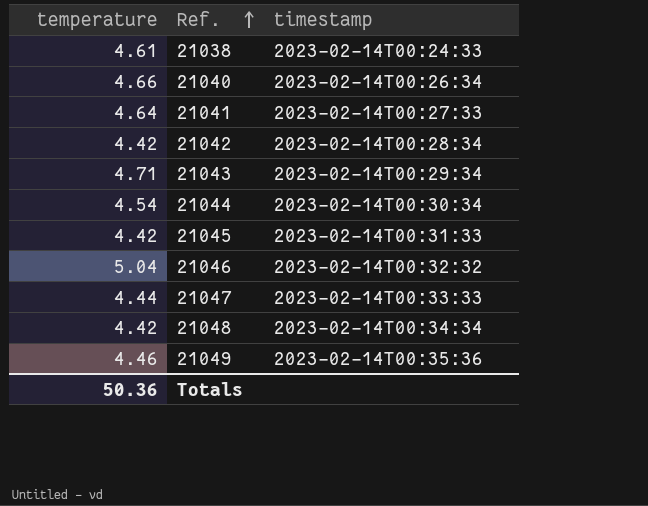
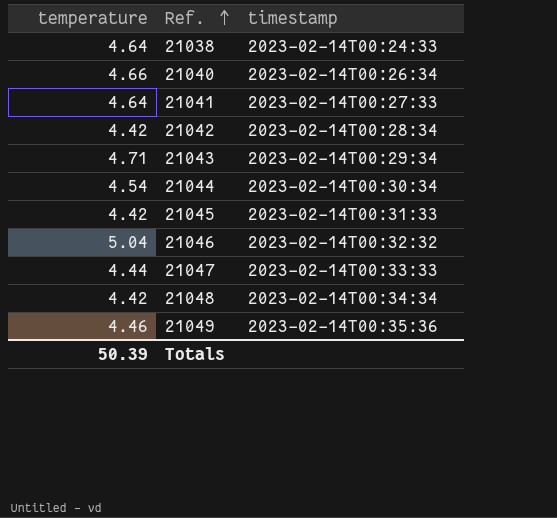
21038 | temperature: 4.61 -> 4.64
Totals | temperature: 50.36 -> 50.39

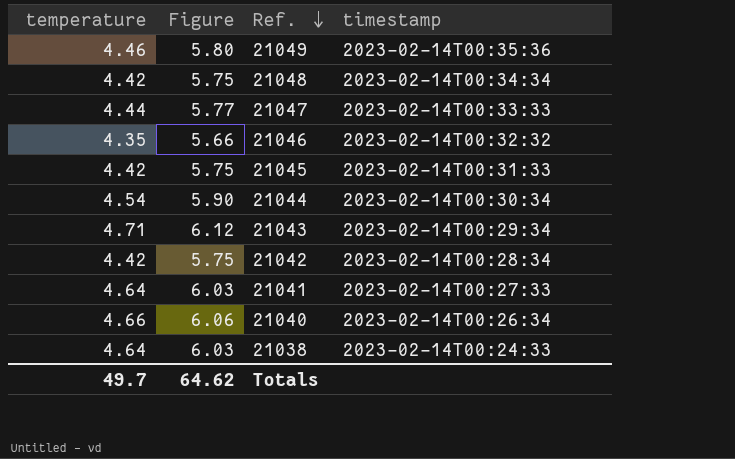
row order: Ref. ascending -> Ref. descending
column Figure | formula: none -> [temperature] * 1.3
21046 | temperature: 5.04 -> 4.35
Totals | temperature: 50.39 -> 49.7

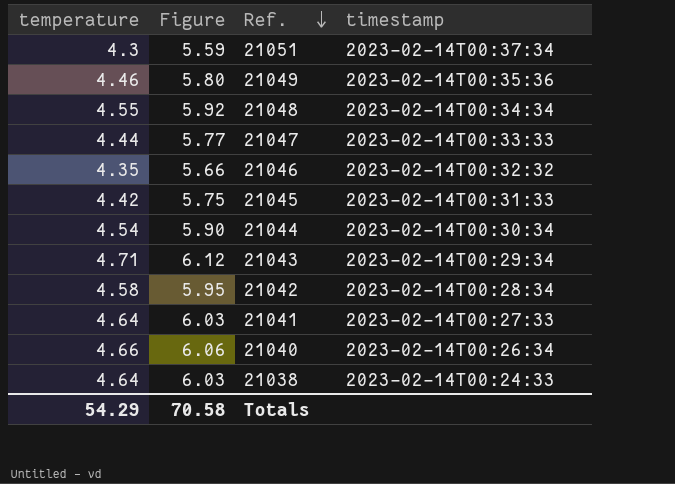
row 21051: none -> 4.3 | 5.59 | 2023-02-14T00:37:34
21048 | temperature: 4.42 -> 4.55
21048 | Figure: 5.75 -> 5.92
21042 | temperature: 4.42 -> 4.58
21042 | Figure: 5.75 -> 5.95
Totals | temperature: 49.7 -> 54.29
Totals | Figure: 64.62 -> 70.58

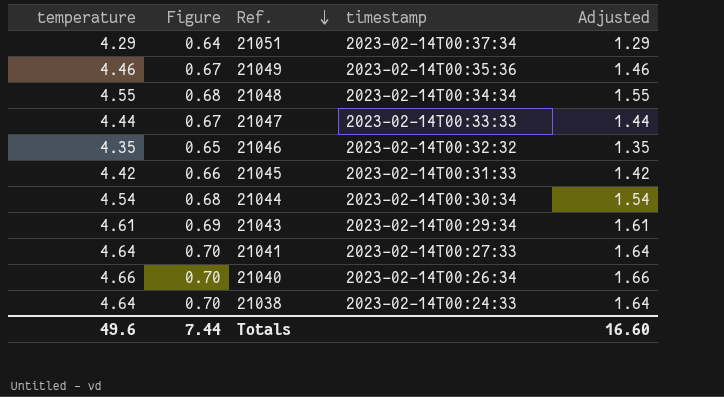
column Figure | formula: [temperature] * 1.3 -> [temperature] * 0.15
column Adjusted | formula: none -> [temperature] - 3
row 21042: 4.58 | 5.95 | 2023-02-14T00:28:34 -> none
21051 | temperature: 4.3 -> 4.29
21043 | temperature: 4.71 -> 4.61
Totals | temperature: 54.29 -> 49.6
Totals | Figure: 70.58 -> 7.44

